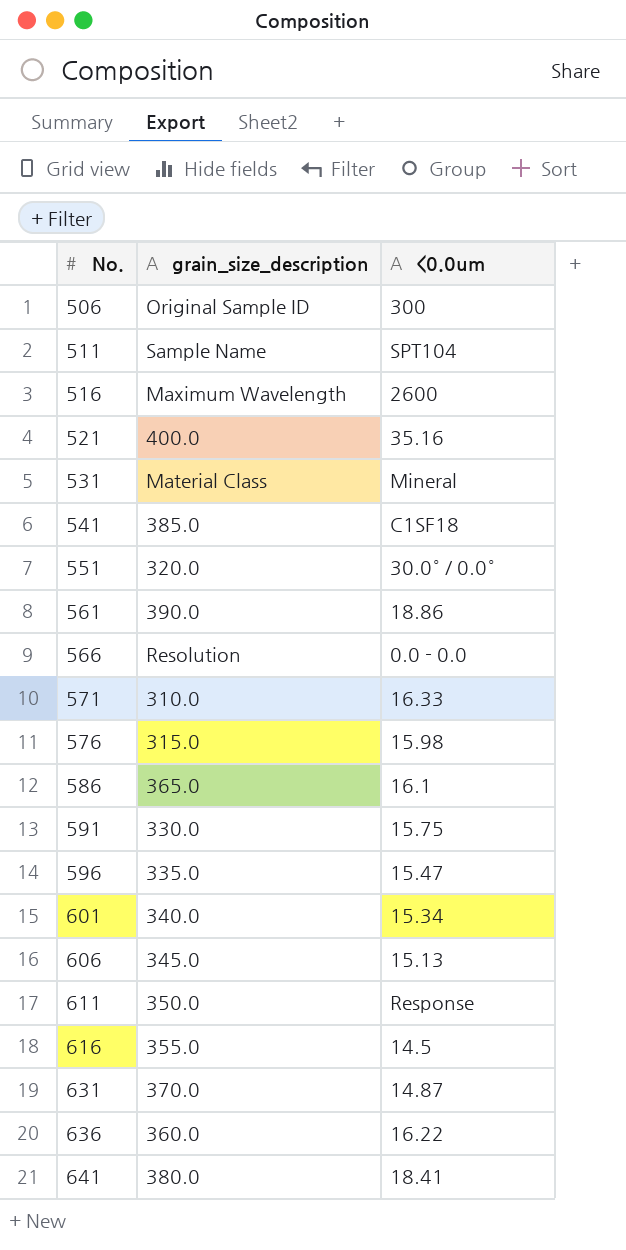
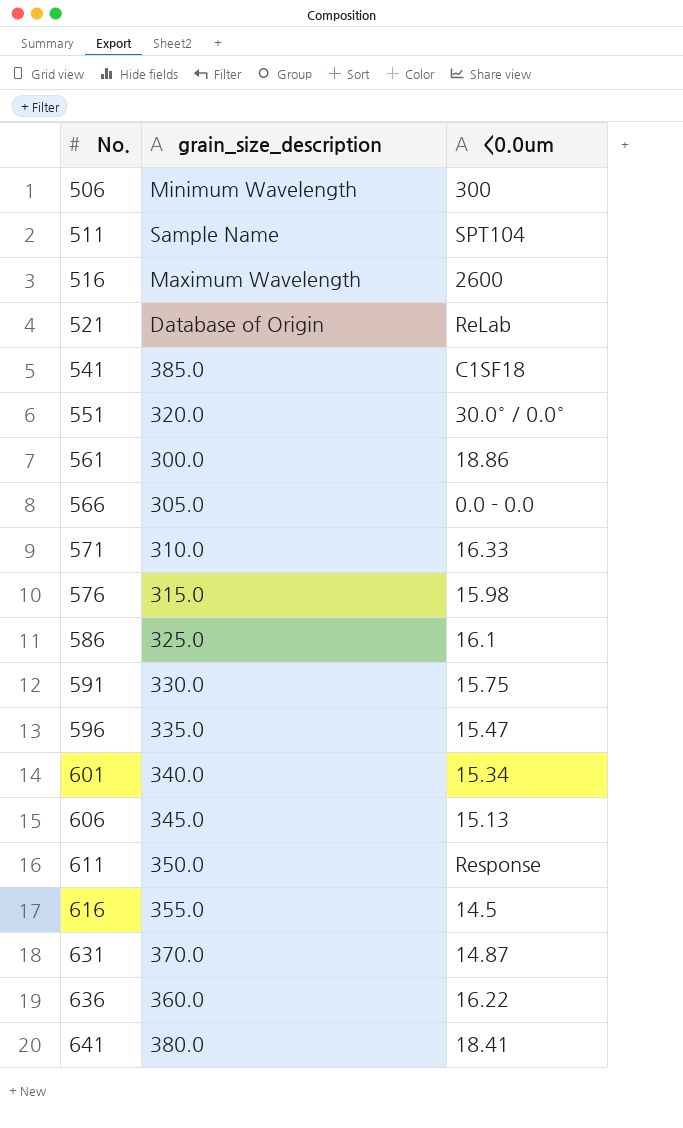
row 531: Material Class | Mineral -> none
506 | grain_size_description: Original Sample ID -> Minimum Wavelength
521 | grain_size_description: 400.0 -> Database of Origin
521 | <0.0um: 35.16 -> ReLab
561 | grain_size_description: 390.0 -> 300.0
566 | grain_size_description: Resolution -> 305.0
586 | grain_size_description: 365.0 -> 325.0

